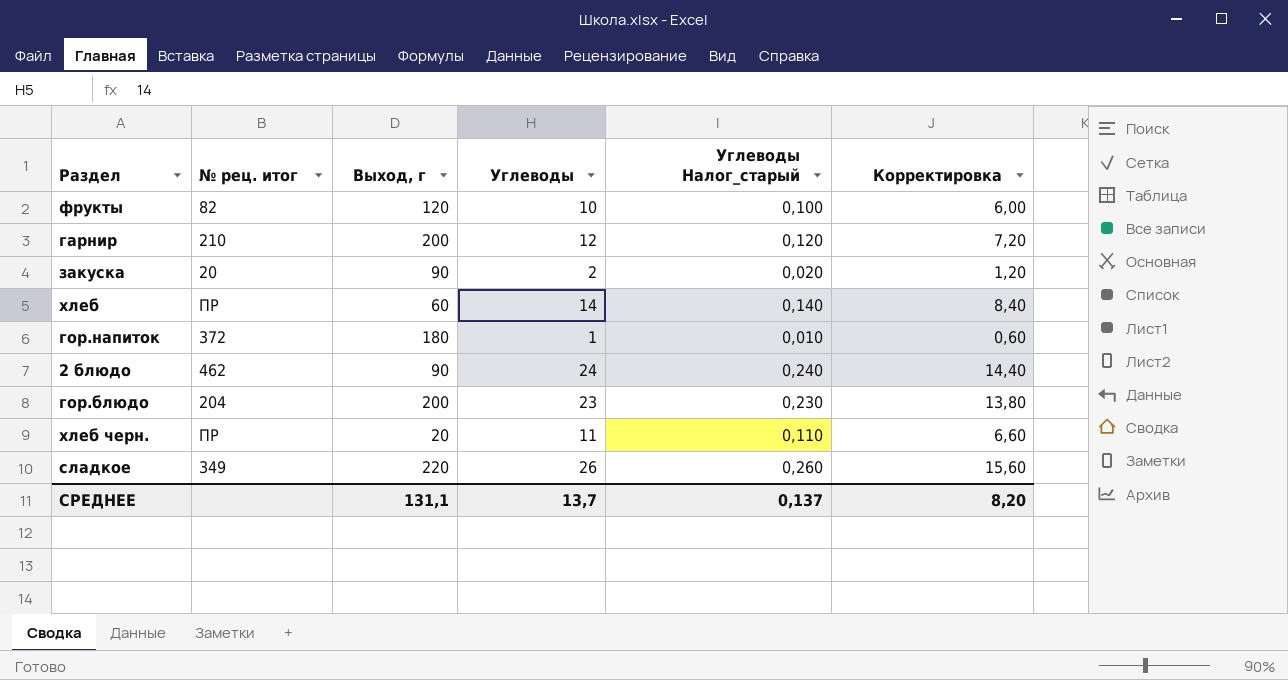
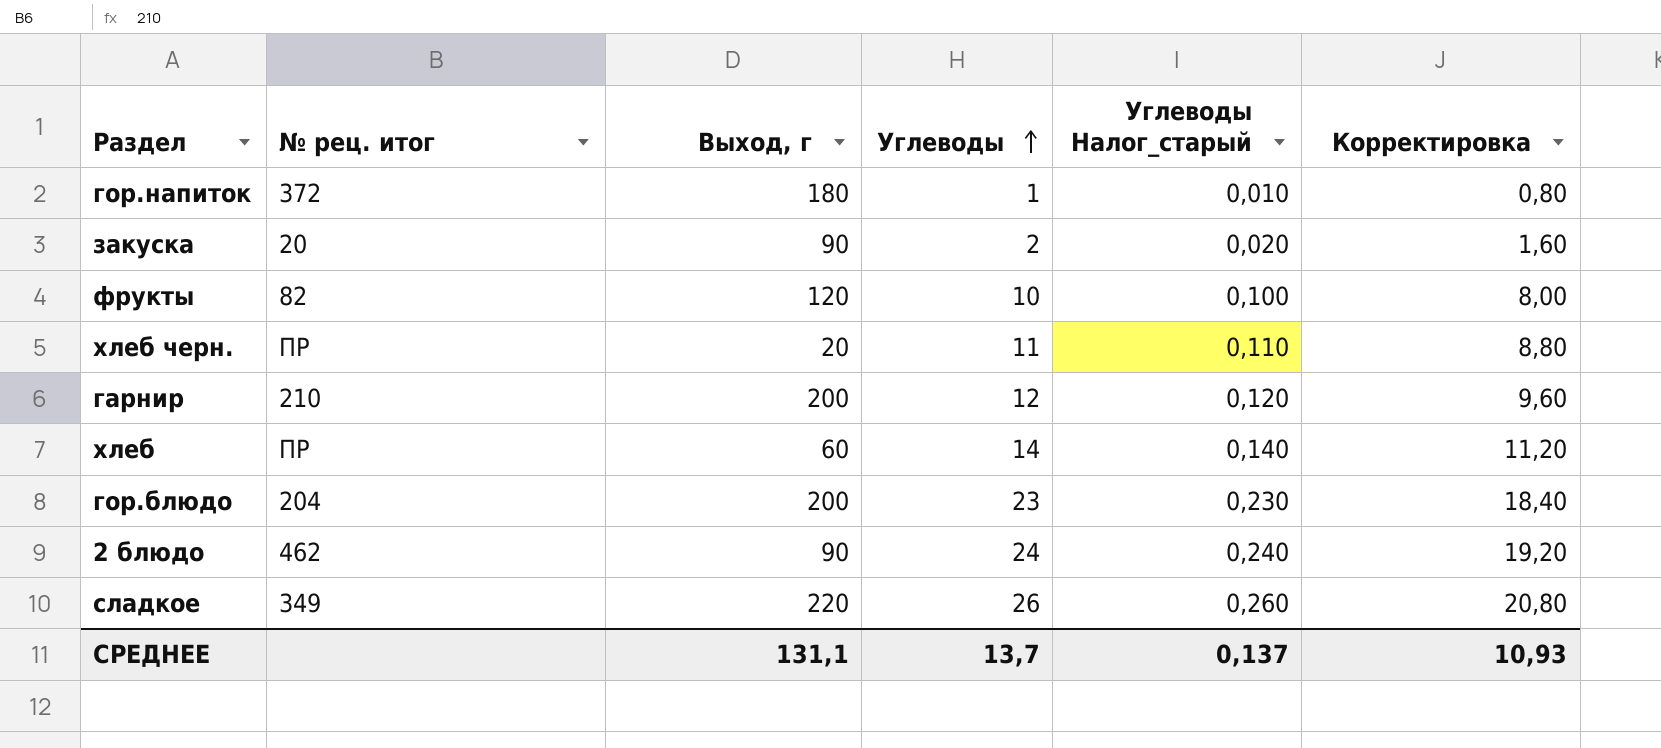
row order: none -> Углеводы ascending
column Корректировка | formula: [Углеводы] * 0,6 -> [Углеводы] * 0,8
СРЕДНЕЕ | Корректировка: 8,20 -> 10,93

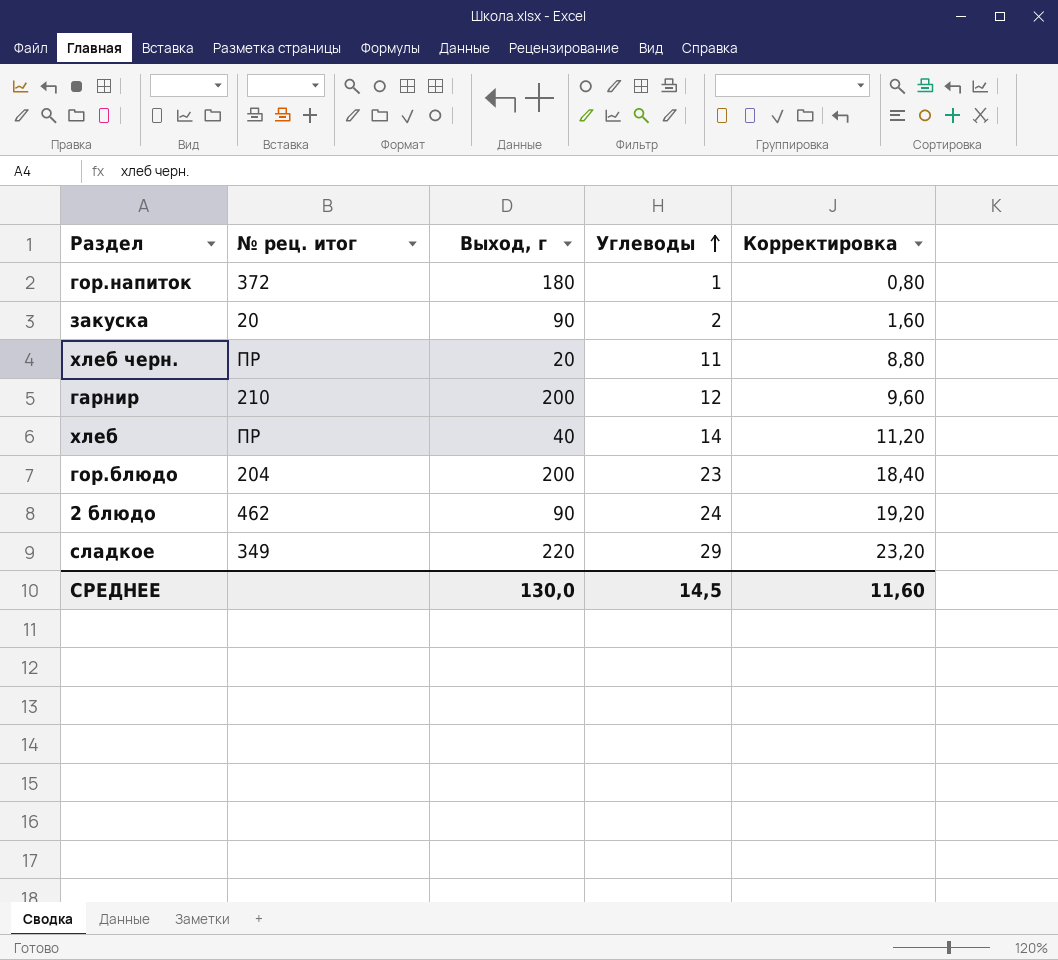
column Углеводы Налог_старый | formula: [Углеводы] * 0,01 -> none
row фрукты: 82 | 120 | 10 | 0,100 | 8,00 -> none
хлеб | Выход, г: 60 -> 40
сладкое | Углеводы: 26 -> 29
сладкое | Корректировка: 20,80 -> 23,20
СРЕДНЕЕ | Выход, г: 131,1 -> 130,0
СРЕДНЕЕ | Углеводы: 13,7 -> 14,5
СРЕДНЕЕ | Корректировка: 10,93 -> 11,60

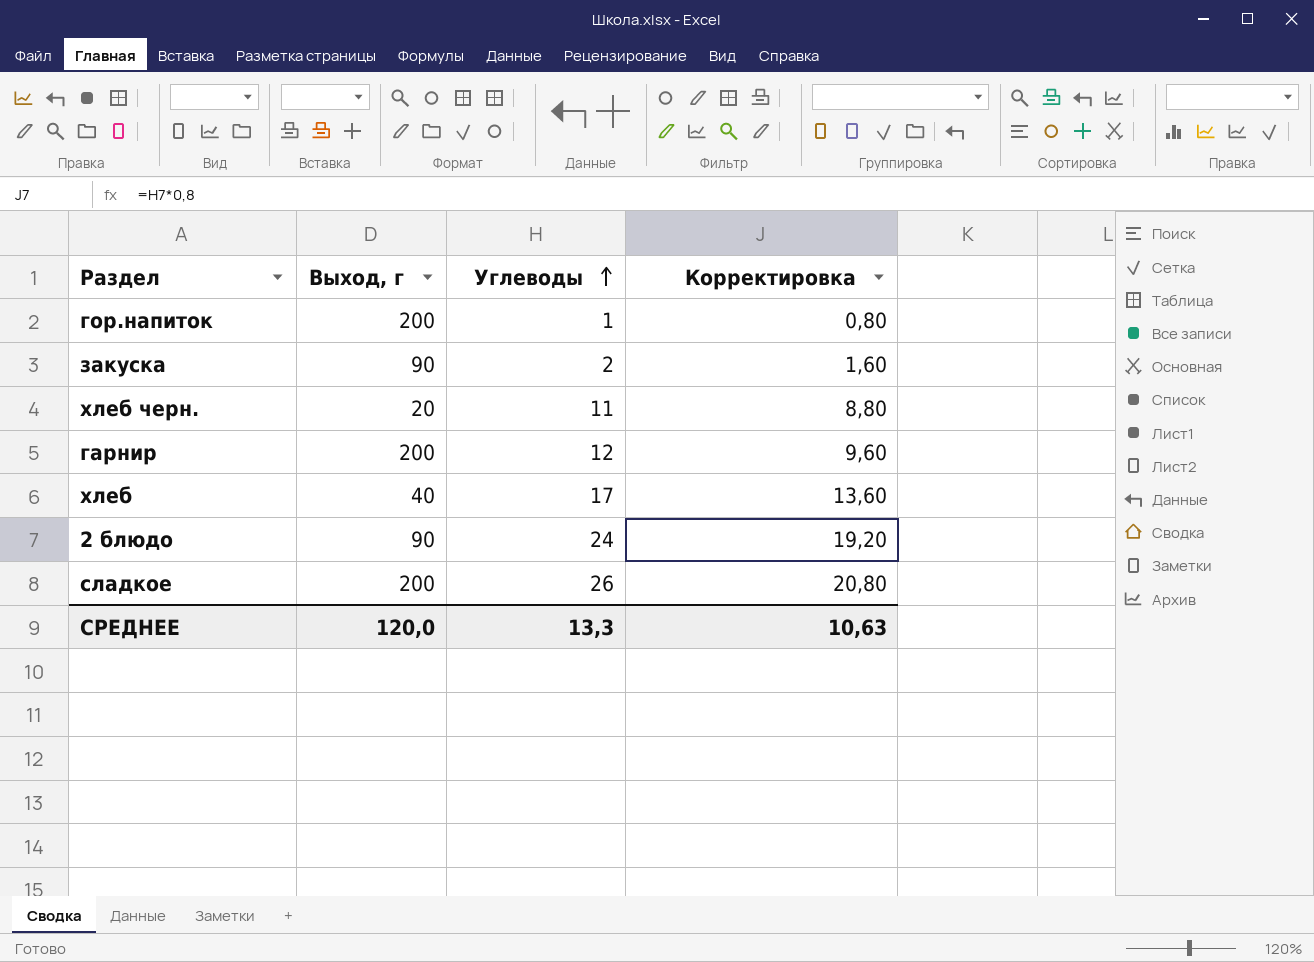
column № рец. итог | position: 2 -> none
row гор.блюдо: 204 | 200 | 23 | 18,40 -> none
гор.напиток | Выход, г: 180 -> 200
хлеб | Углеводы: 14 -> 17
хлеб | Корректировка: 11,20 -> 13,60
сладкое | Выход, г: 220 -> 200
сладкое | Углеводы: 29 -> 26
сладкое | Корректировка: 23,20 -> 20,80
СРЕДНЕЕ | Выход, г: 130,0 -> 120,0
СРЕДНЕЕ | Углеводы: 14,5 -> 13,3
СРЕДНЕЕ | Корректировка: 11,60 -> 10,63

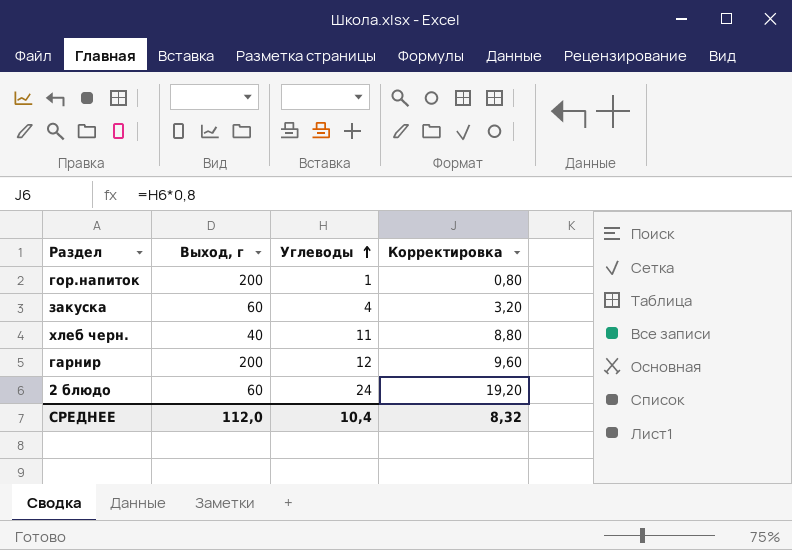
row хлеб: 40 | 17 | 13,60 -> none
row сладкое: 200 | 26 | 20,80 -> none
закуска | Выход, г: 90 -> 60
закуска | Углеводы: 2 -> 4
закуска | Корректировка: 1,60 -> 3,20
хлеб черн. | Выход, г: 20 -> 40
2 блюдо | Выход, г: 90 -> 60
СРЕДНЕЕ | Выход, г: 120,0 -> 112,0
СРЕДНЕЕ | Углеводы: 13,3 -> 10,4
СРЕДНЕЕ | Корректировка: 10,63 -> 8,32

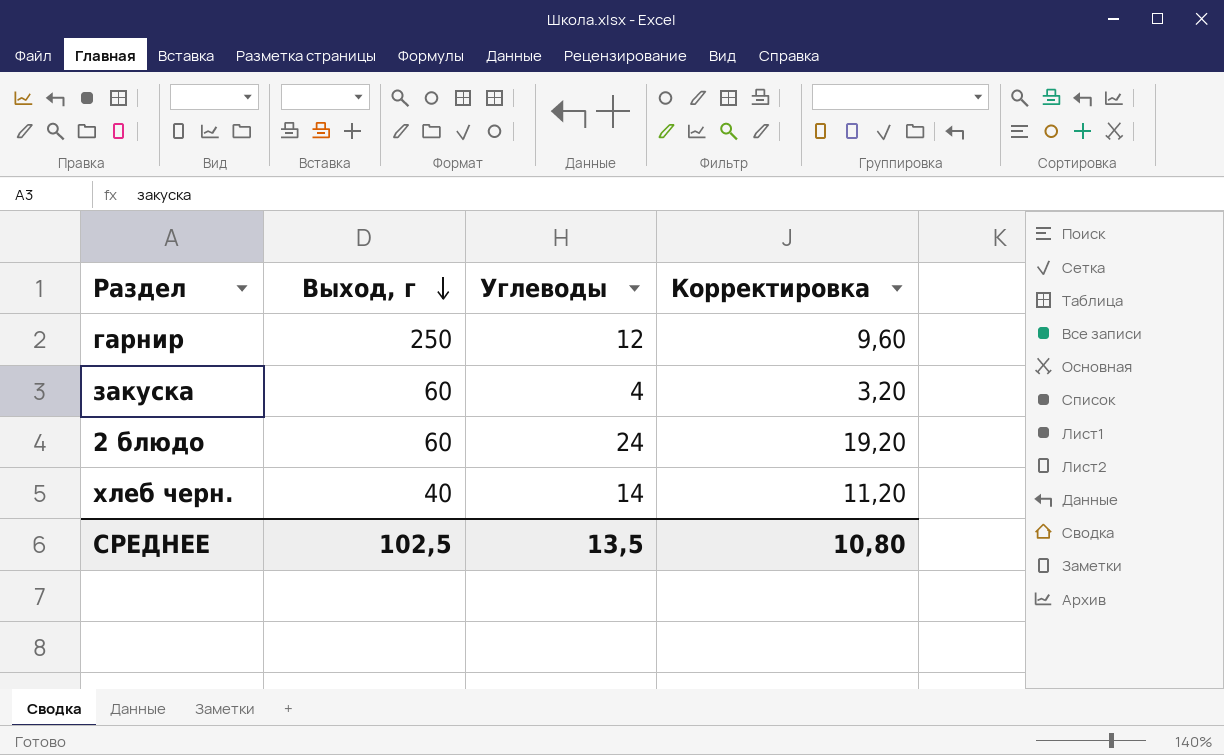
row order: Углеводы ascending -> Выход, г descending
row гор.напиток: 200 | 1 | 0,80 -> none
гарнир | Выход, г: 200 -> 250
хлеб черн. | Углеводы: 11 -> 14
хлеб черн. | Корректировка: 8,80 -> 11,20
СРЕДНЕЕ | Выход, г: 112,0 -> 102,5
СРЕДНЕЕ | Углеводы: 10,4 -> 13,5
СРЕДНЕЕ | Корректировка: 8,32 -> 10,80

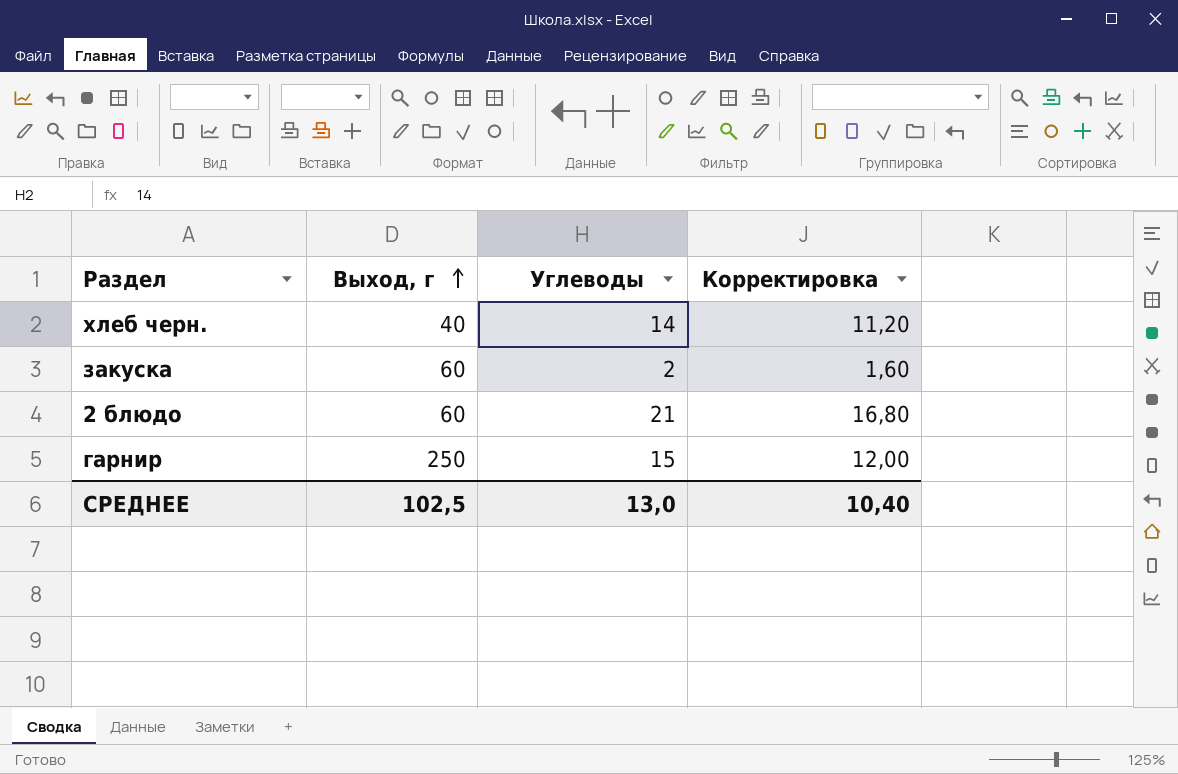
row order: Выход, г descending -> Выход, г ascending
закуска | Углеводы: 4 -> 2
закуска | Корректировка: 3,20 -> 1,60
2 блюдо | Углеводы: 24 -> 21
2 блюдо | Корректировка: 19,20 -> 16,80
гарнир | Углеводы: 12 -> 15
гарнир | Корректировка: 9,60 -> 12,00
СРЕДНЕЕ | Углеводы: 13,5 -> 13,0
СРЕДНЕЕ | Корректировка: 10,80 -> 10,40

